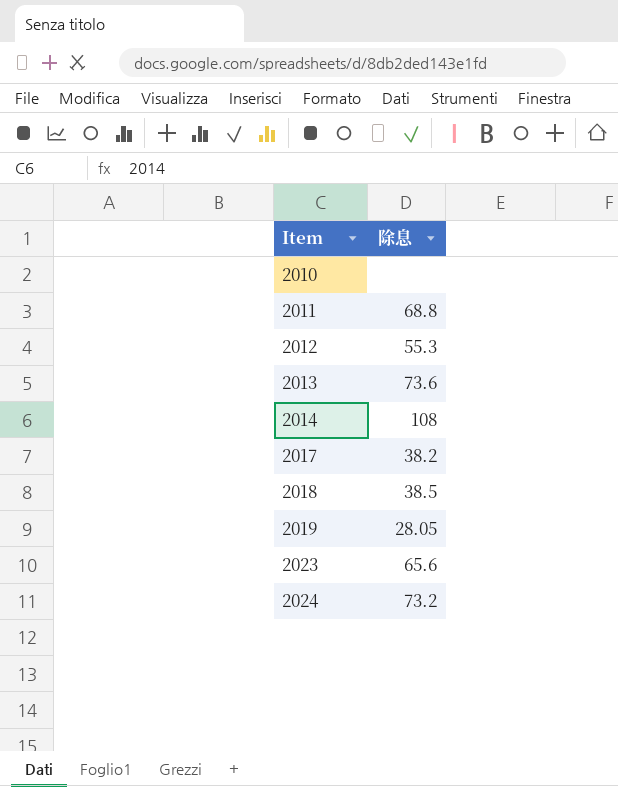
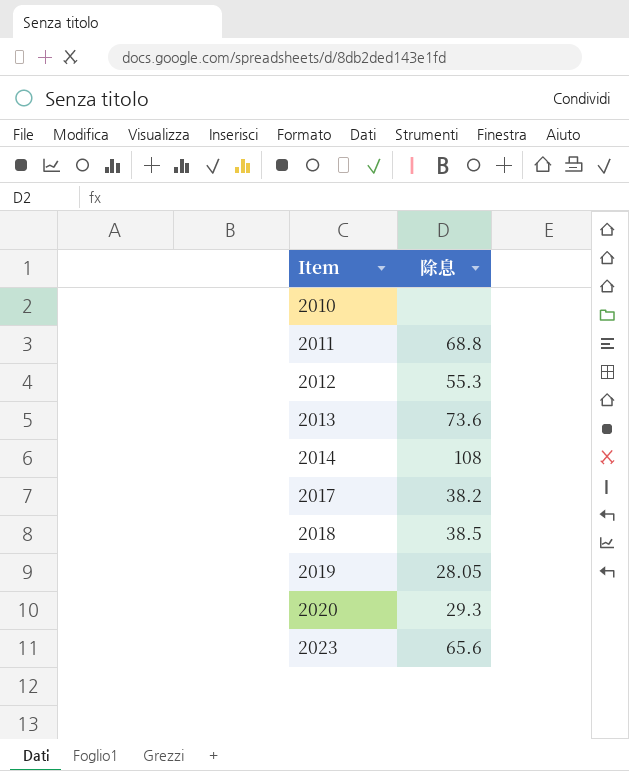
row 2024: 73.2 -> none
row 2020: none -> 29.3

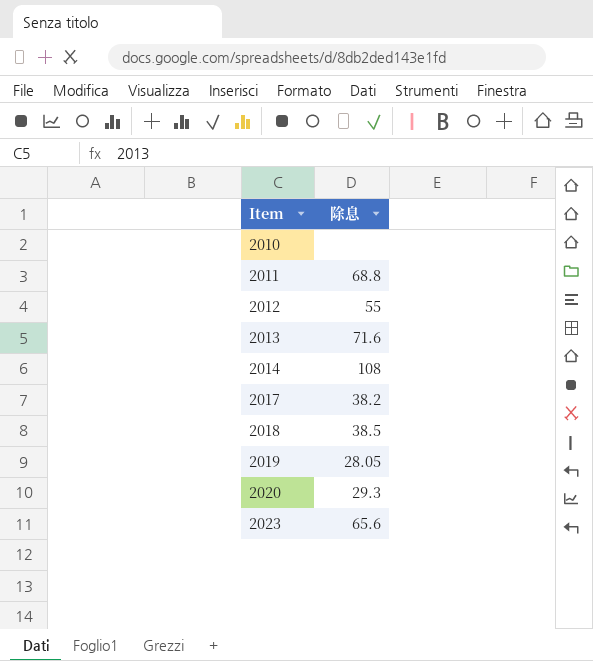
2012 | 除息: 55.3 -> 55
2013 | 除息: 73.6 -> 71.6

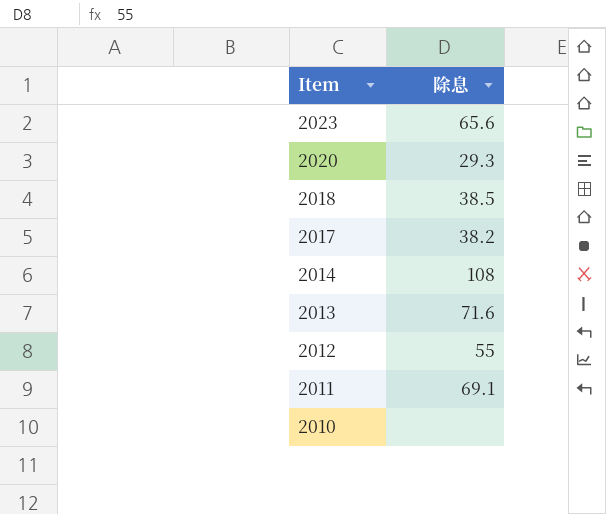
row order: Item ascending -> Item descending
row 2019: 28.05 -> none
2011 | 除息: 68.8 -> 69.1

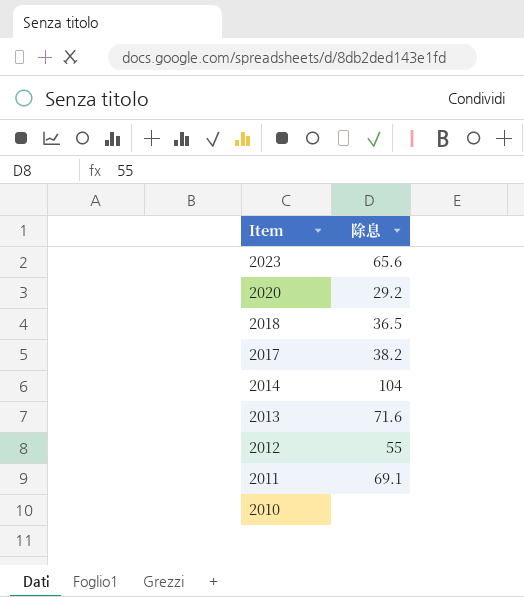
2020 | 除息: 29.3 -> 29.2
2018 | 除息: 38.5 -> 36.5
2014 | 除息: 108 -> 104

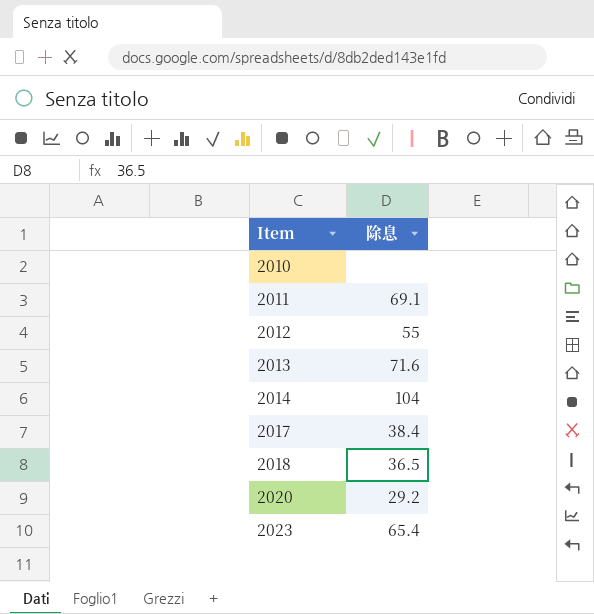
row order: Item descending -> Item ascending
2017 | 除息: 38.2 -> 38.4
2023 | 除息: 65.6 -> 65.4

